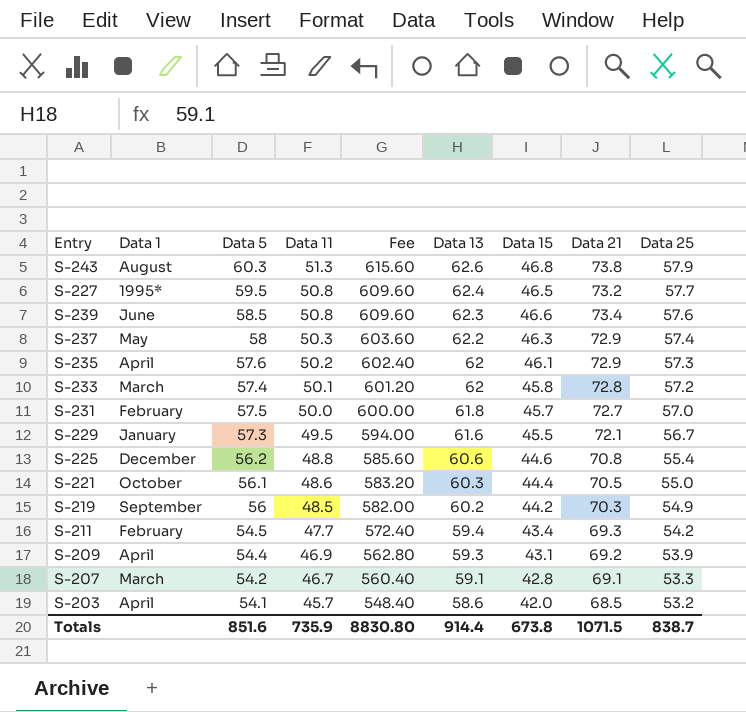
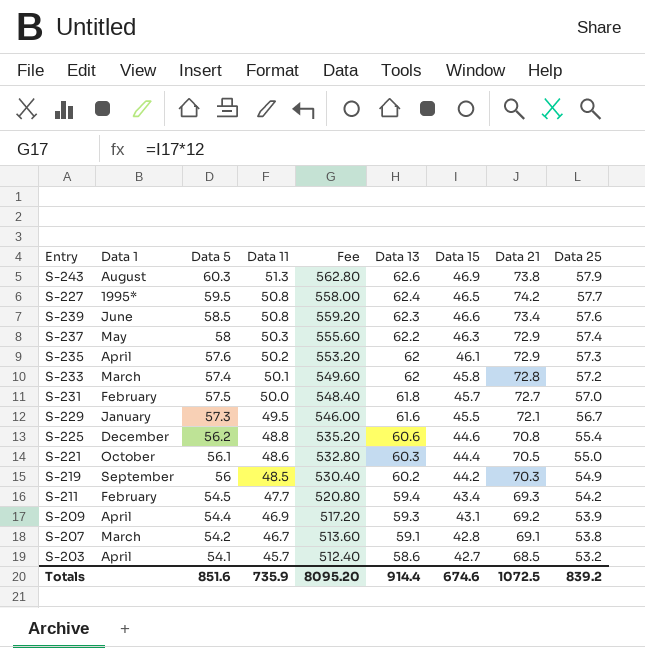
column Fee | formula: [Data 11] * 12 -> [Data 15] * 12
S-243 | Data 15: 46.8 -> 46.9
S-227 | Data 21: 73.2 -> 74.2
S-207 | Data 25: 53.3 -> 53.8
S-203 | Data 15: 42.0 -> 42.7
Totals | Fee: 8830.80 -> 8095.20
Totals | Data 15: 673.8 -> 674.6
Totals | Data 21: 1071.5 -> 1072.5
Totals | Data 25: 838.7 -> 839.2

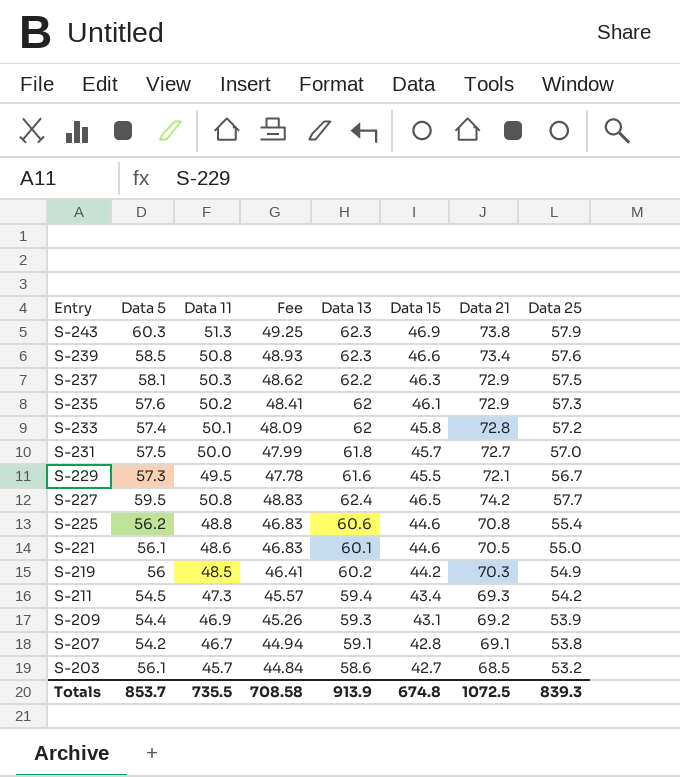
row order: Data 11 descending -> Entry descending
column Data 1 | position: 2 -> none
column Fee | formula: [Data 15] * 12 -> [Data 15] * 1.05
S-243 | Data 13: 62.6 -> 62.3
S-237 | Data 5: 58 -> 58.1
S-237 | Data 25: 57.4 -> 57.5
S-221 | Data 13: 60.3 -> 60.1
S-221 | Data 15: 44.4 -> 44.6
S-211 | Data 11: 47.7 -> 47.3
S-203 | Data 5: 54.1 -> 56.1
Totals | Data 5: 851.6 -> 853.7
Totals | Data 11: 735.9 -> 735.5
Totals | Fee: 8095.20 -> 708.58
Totals | Data 13: 914.4 -> 913.9
Totals | Data 15: 674.6 -> 674.8
Totals | Data 25: 839.2 -> 839.3

